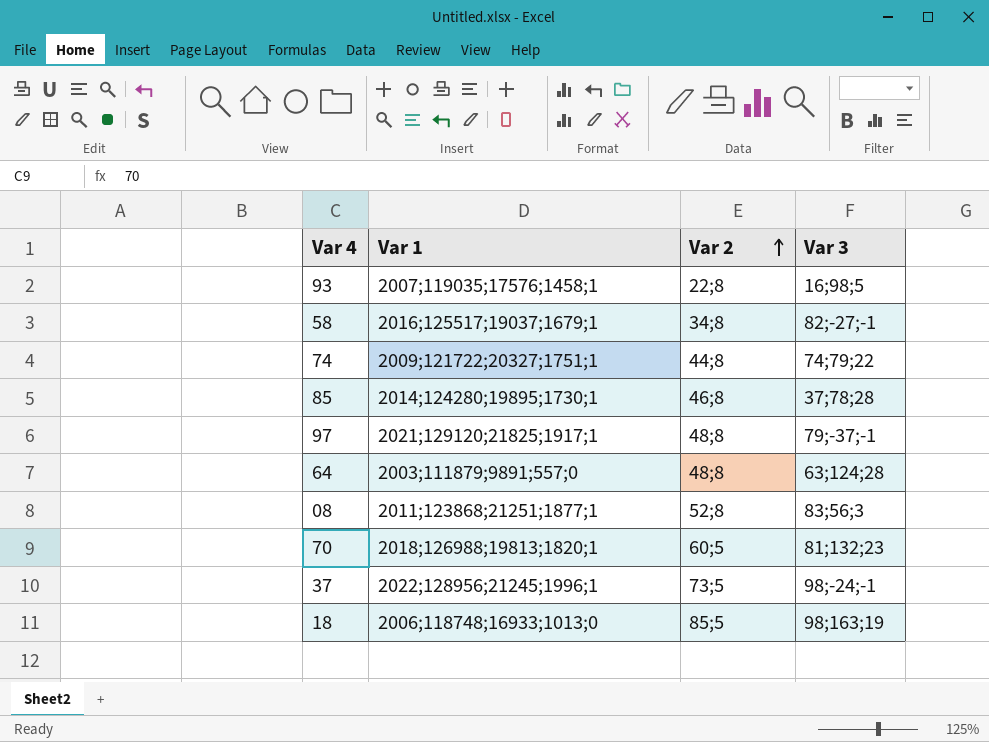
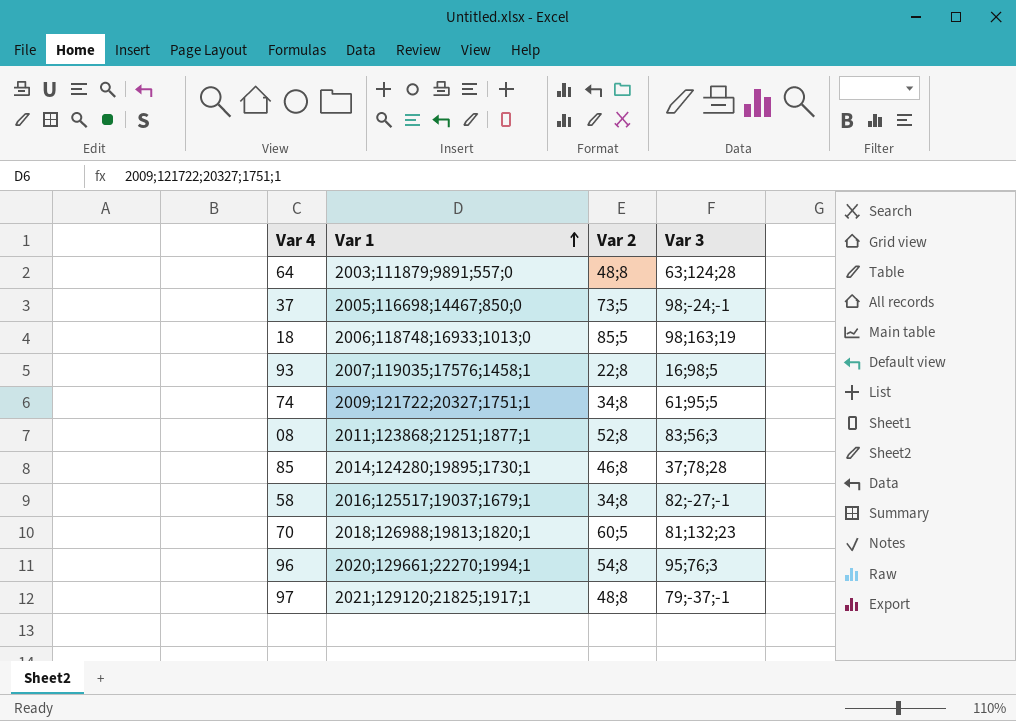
row order: Var 2 ascending -> Var 1 ascending
37 | Var 1: 2022;128956;21245;1996;1 -> 2005;116698;14467;850;0
74 | Var 2: 44;8 -> 34;8
74 | Var 3: 74;79;22 -> 61;95;5
row 96: none -> 2020;129661;22270;1994;1 | 54;8 | 95;76;3

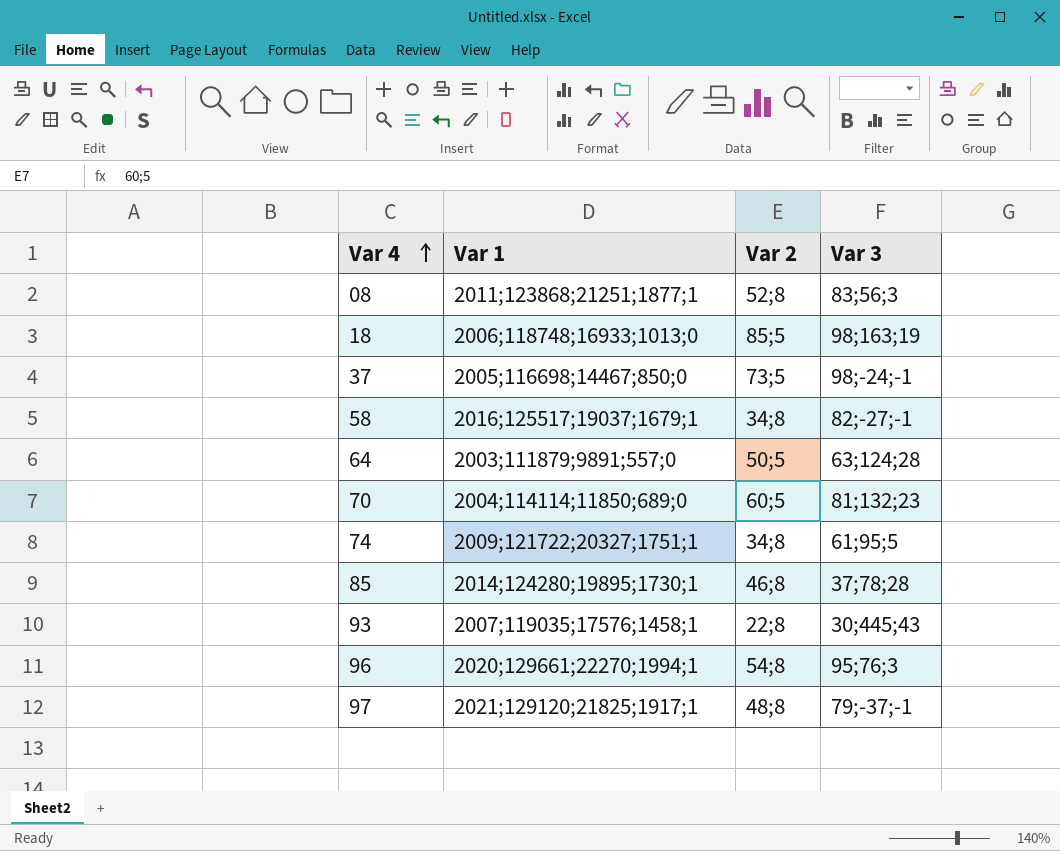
row order: Var 1 ascending -> Var 4 ascending
64 | Var 2: 48;8 -> 50;5
70 | Var 1: 2018;126988;19813;1820;1 -> 2004;114114;11850;689;0
93 | Var 3: 16;98;5 -> 30;445;43

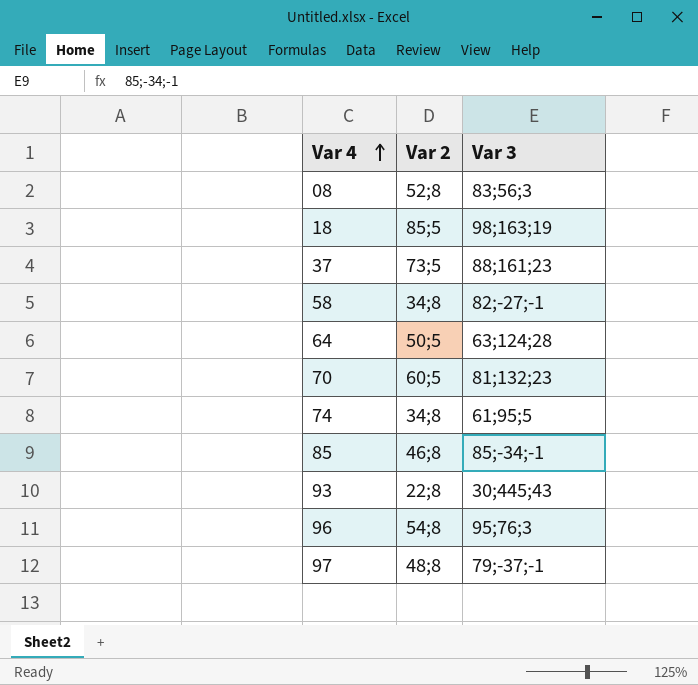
column Var 1 | position: 2 -> none
37 | Var 3: 98;-24;-1 -> 88;161;23
85 | Var 3: 37;78;28 -> 85;-34;-1

